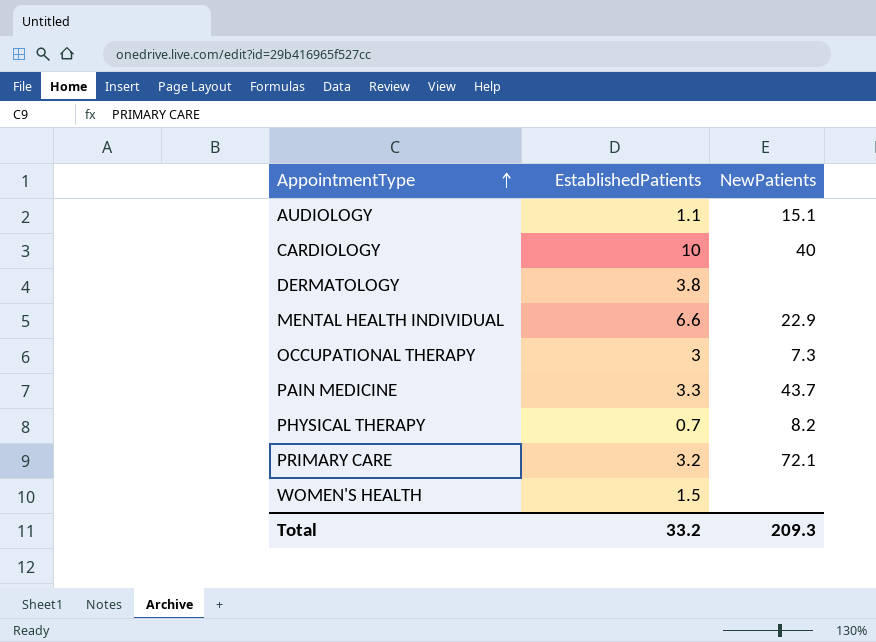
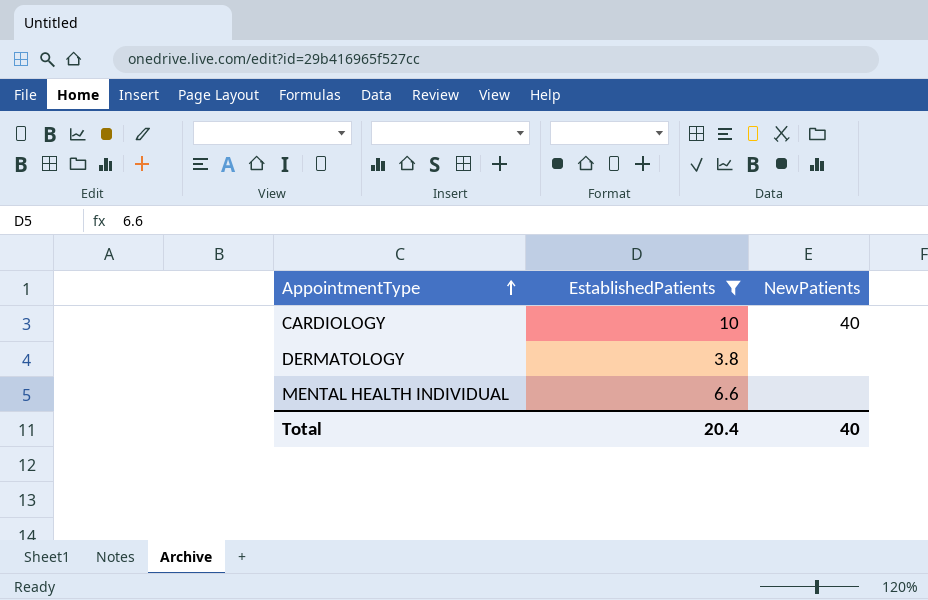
filter: none -> EstablishedPatients >= 3.8
MENTAL HEALTH INDIVIDUAL | NewPatients: 22.9 -> none
Total | EstablishedPatients: 33.2 -> 20.4
Total | NewPatients: 209.3 -> 40

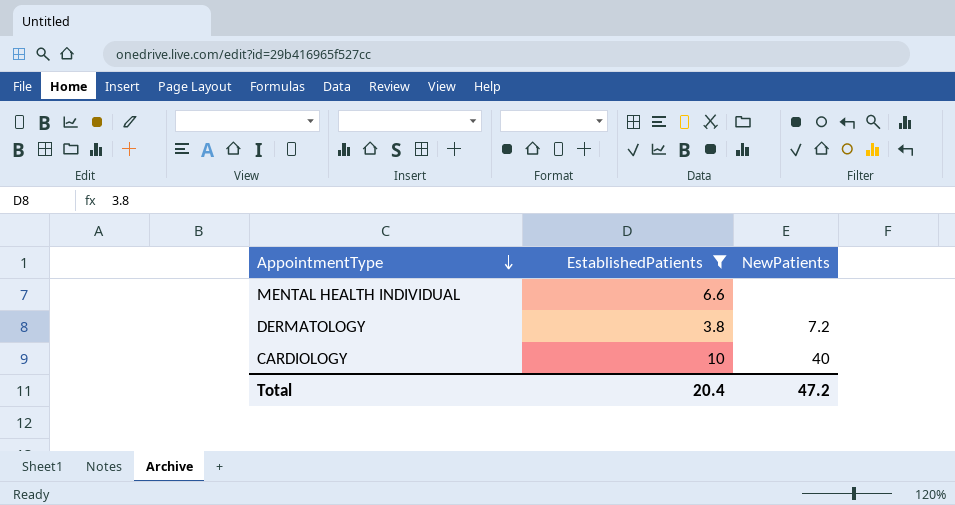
row order: AppointmentType ascending -> AppointmentType descending
DERMATOLOGY | NewPatients: none -> 7.2
Total | NewPatients: 40 -> 47.2

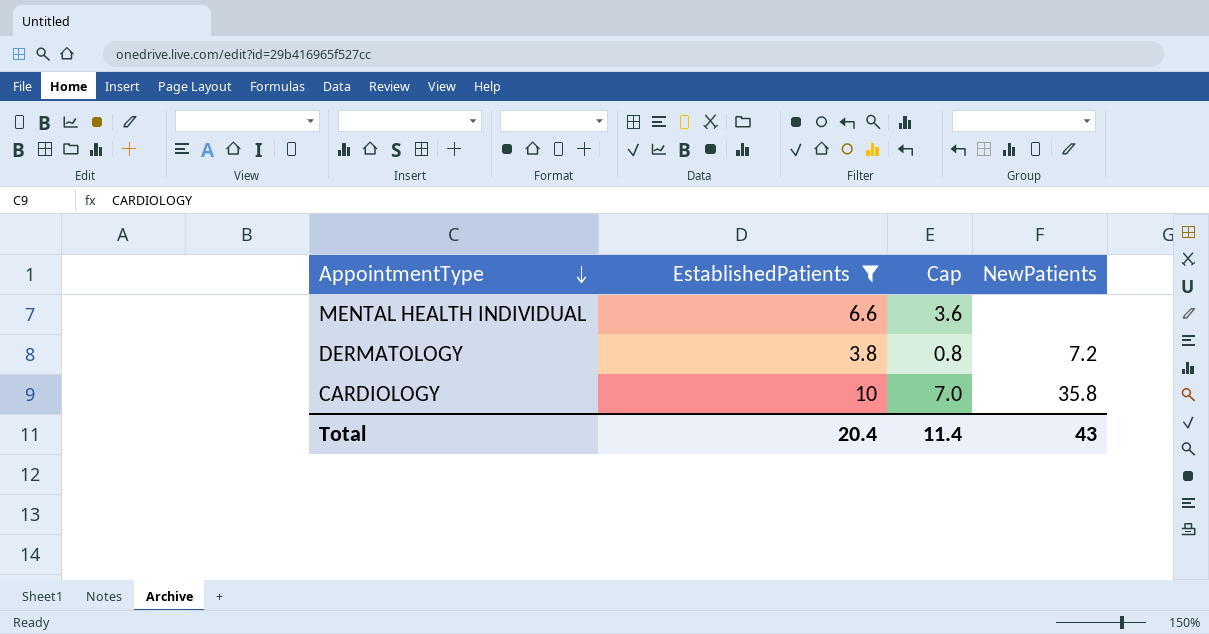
column Cap | formula: none -> [EstablishedPatients] - 3
CARDIOLOGY | NewPatients: 40 -> 35.8
Total | NewPatients: 47.2 -> 43

